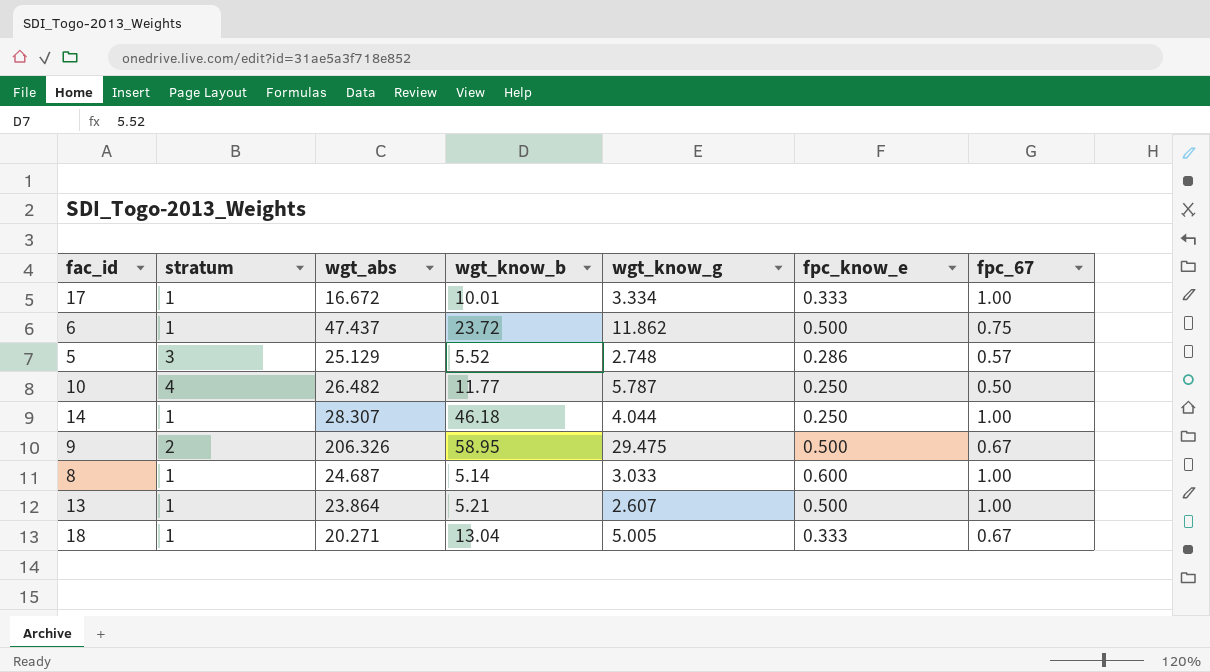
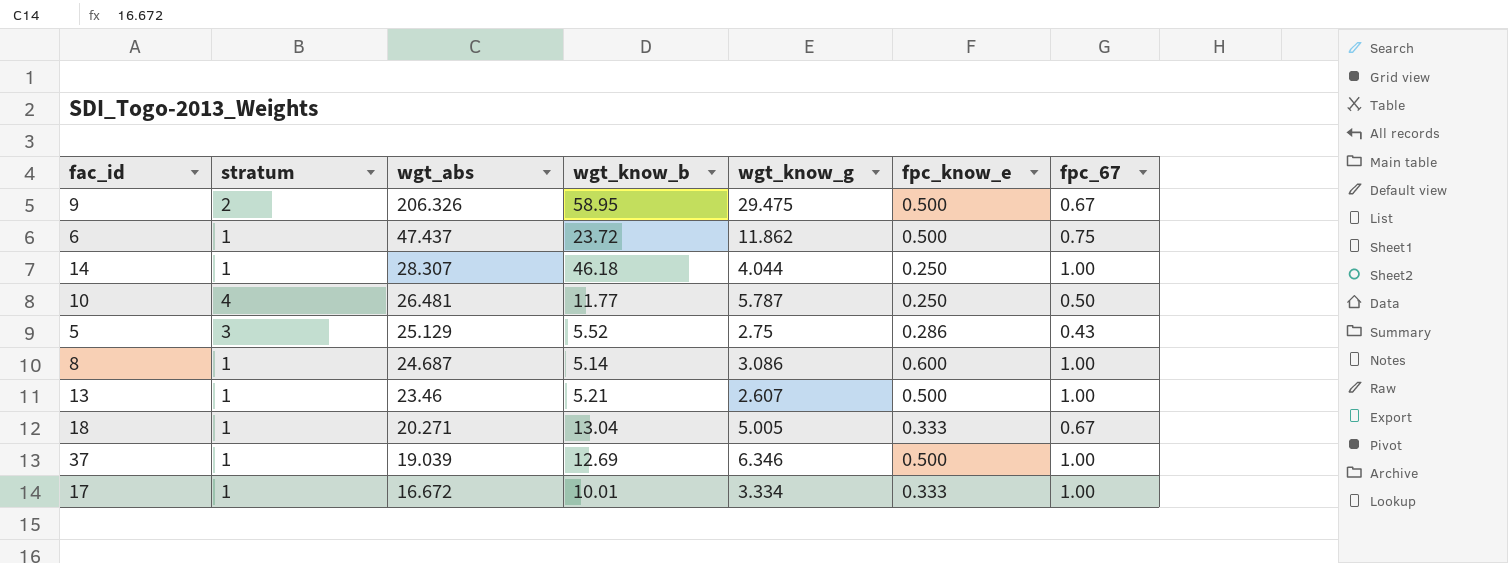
row order: none -> wgt_abs descending
10 | wgt_abs: 26.482 -> 26.481
5 | wgt_know_g: 2.748 -> 2.75
5 | fpc_67: 0.57 -> 0.43
8 | wgt_know_g: 3.033 -> 3.086
13 | wgt_abs: 23.864 -> 23.46
row 37: none -> 1 | 19.039 | 12.69 | 6.346 | 0.500 | 1.00

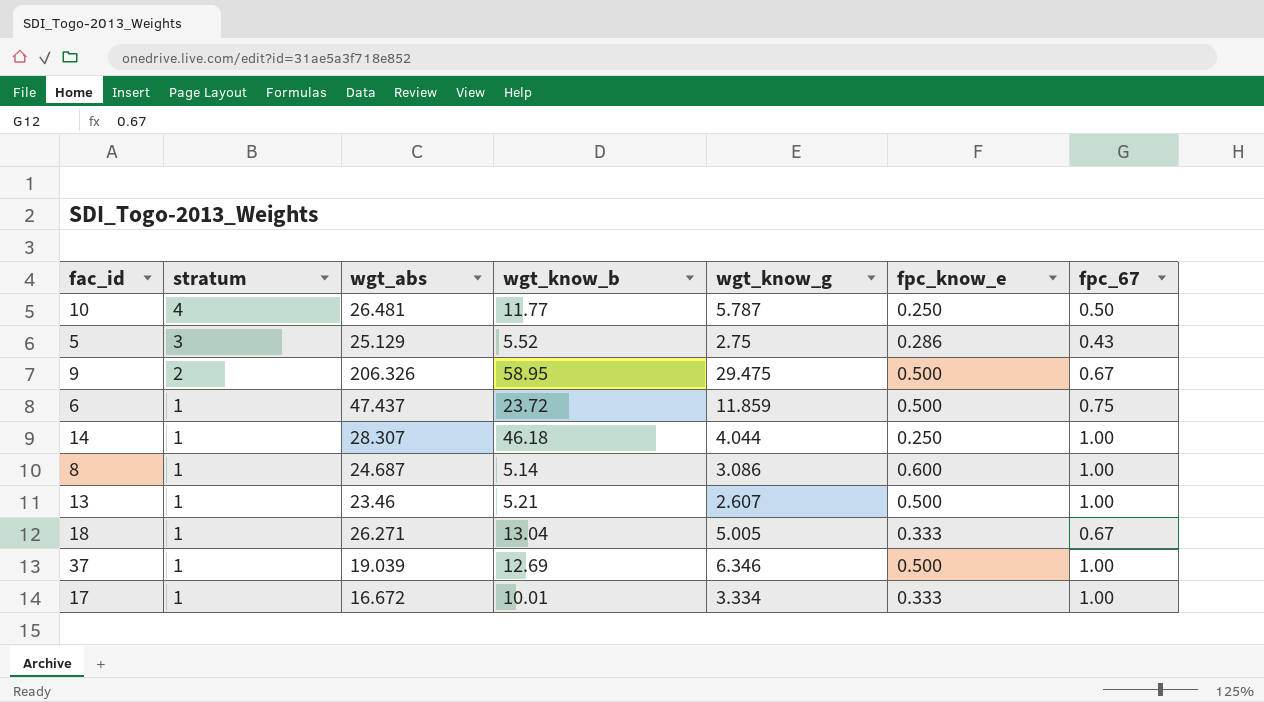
row order: wgt_abs descending -> stratum descending
6 | wgt_know_g: 11.862 -> 11.859
18 | wgt_abs: 20.271 -> 26.271

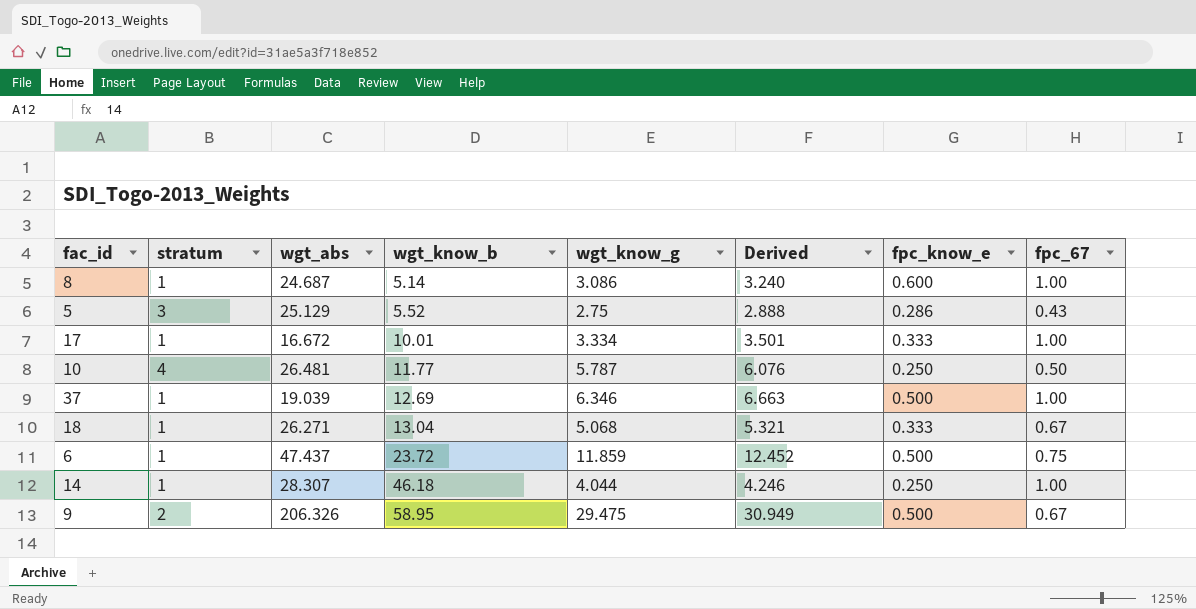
row order: stratum descending -> wgt_know_b ascending
column Derived | formula: none -> [wgt_know_g] * 1.05
row 13: 1 | 23.46 | 5.21 | 2.607 | 0.500 | 1.00 -> none
18 | wgt_know_g: 5.005 -> 5.068

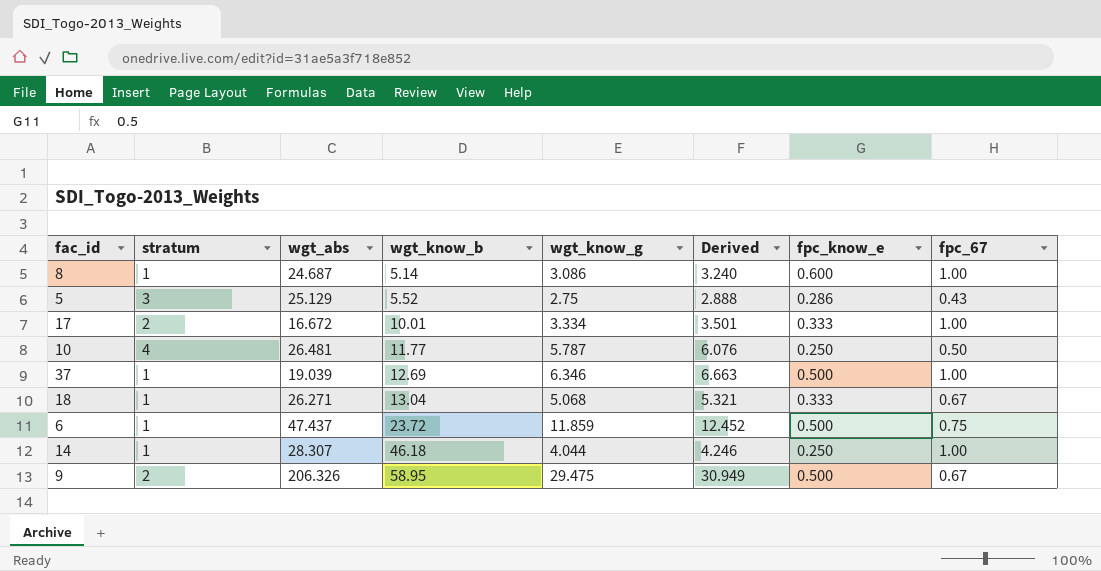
17 | stratum: 1 -> 2

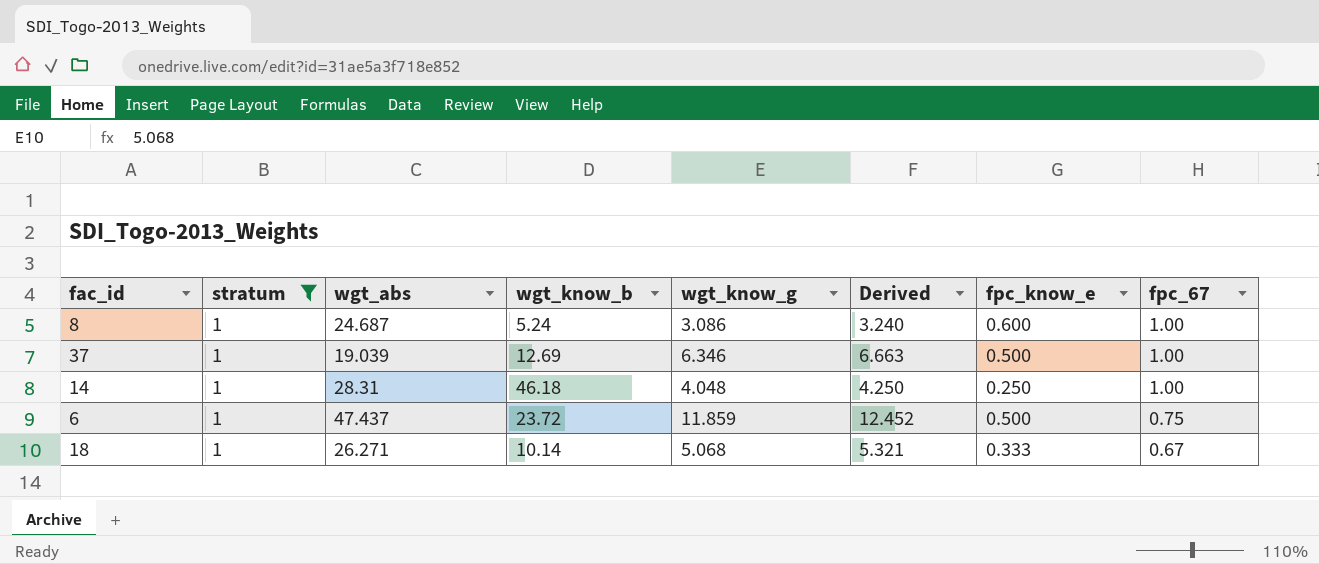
filter: none -> stratum = 1
row order: wgt_know_b ascending -> fpc_67 descending
8 | wgt_know_b: 5.14 -> 5.24
14 | wgt_abs: 28.307 -> 28.31
14 | wgt_know_g: 4.044 -> 4.048
14 | Derived: 4.246 -> 4.250
18 | wgt_know_b: 13.04 -> 10.14

